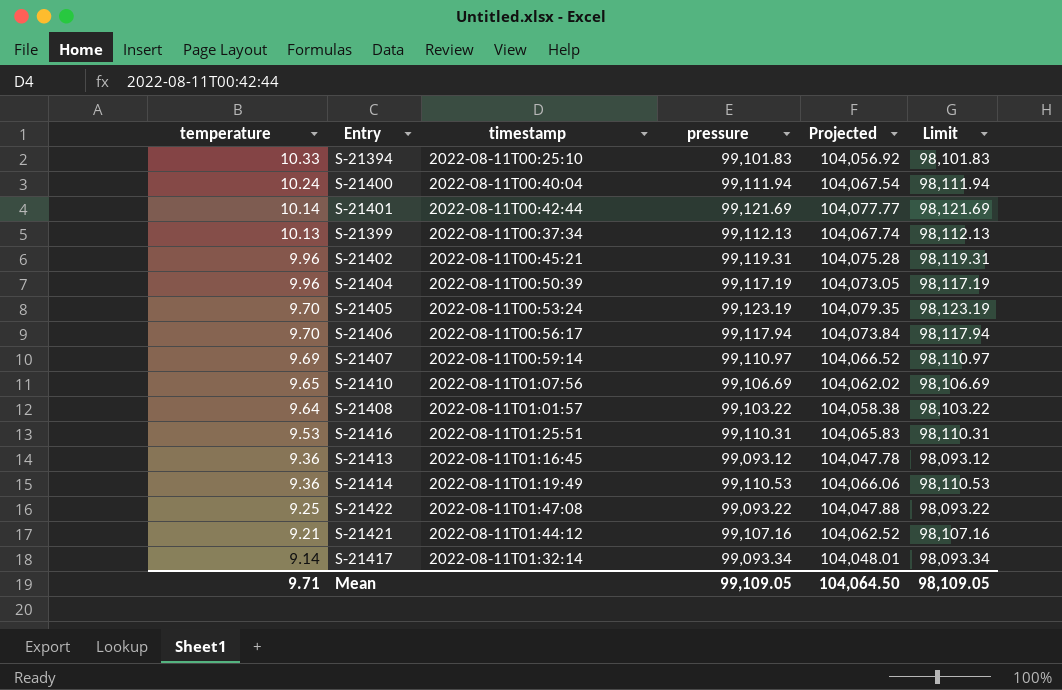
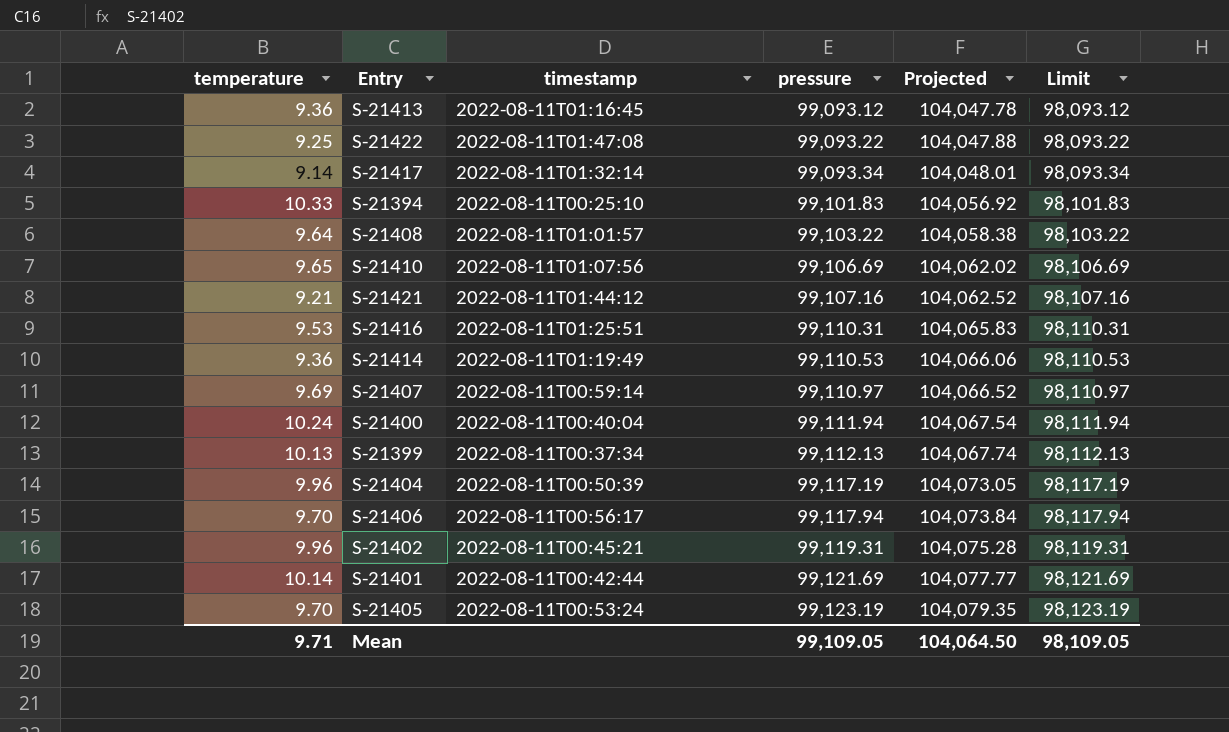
row order: temperature descending -> pressure ascending

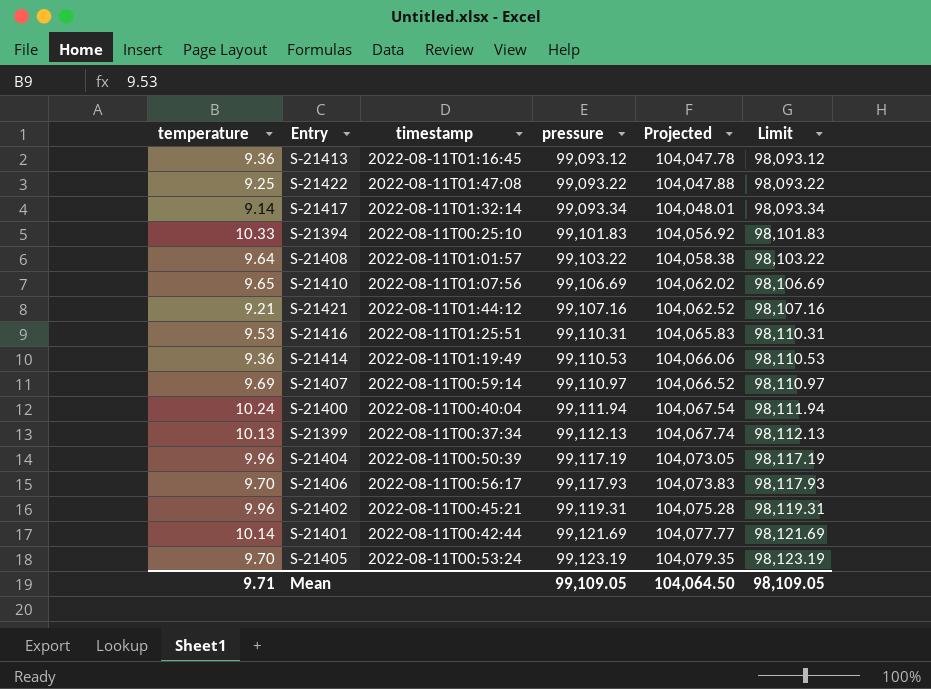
S-21406 | pressure: 99,117.94 -> 99,117.93
S-21406 | Projected: 104,073.84 -> 104,073.83
S-21406 | Limit: 98,117.94 -> 98,117.93

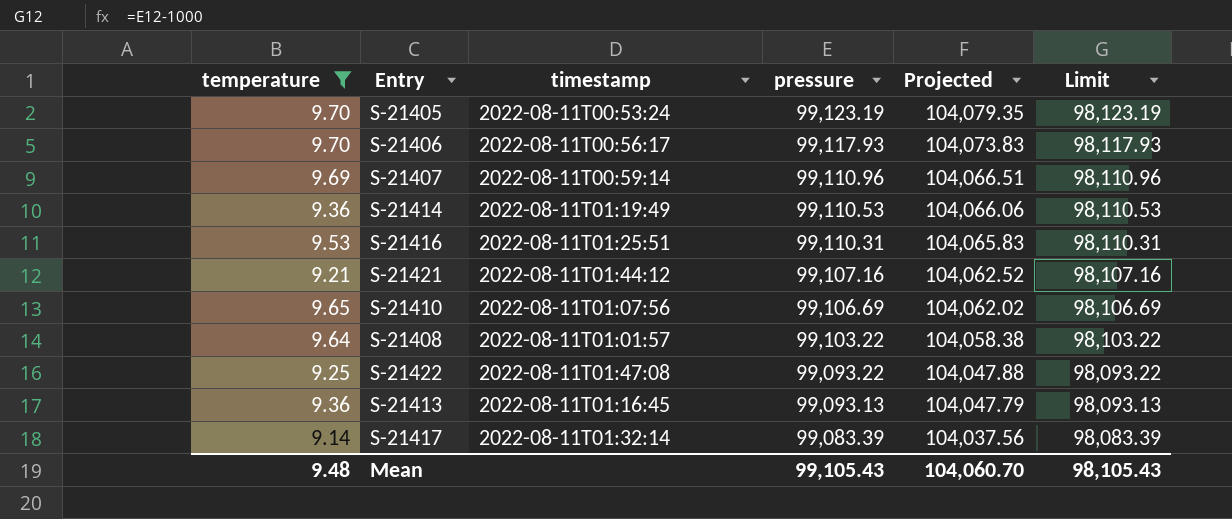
filter: none -> temperature <= 9.70
row order: pressure ascending -> pressure descending
S-21407 | pressure: 99,110.97 -> 99,110.96
S-21407 | Projected: 104,066.52 -> 104,066.51
S-21407 | Limit: 98,110.97 -> 98,110.96
S-21413 | pressure: 99,093.12 -> 99,093.13
S-21413 | Projected: 104,047.78 -> 104,047.79
S-21413 | Limit: 98,093.12 -> 98,093.13
S-21417 | pressure: 99,093.34 -> 99,083.39
S-21417 | Projected: 104,048.01 -> 104,037.56
S-21417 | Limit: 98,093.34 -> 98,083.39
Mean | temperature: 9.71 -> 9.48
Mean | pressure: 99,109.05 -> 99,105.43
Mean | Projected: 104,064.50 -> 104,060.70
Mean | Limit: 98,109.05 -> 98,105.43

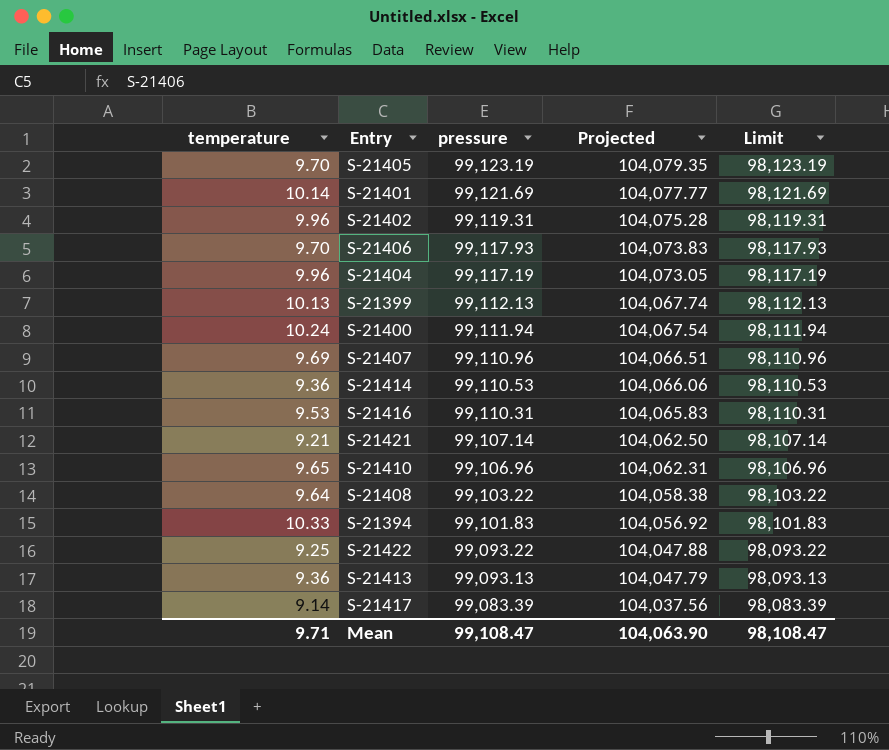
filter: temperature <= 9.70 -> none
column timestamp | position: 3 -> none
S-21421 | pressure: 99,107.16 -> 99,107.14
S-21421 | Projected: 104,062.52 -> 104,062.50
S-21421 | Limit: 98,107.16 -> 98,107.14
S-21410 | pressure: 99,106.69 -> 99,106.96
S-21410 | Projected: 104,062.02 -> 104,062.31
S-21410 | Limit: 98,106.69 -> 98,106.96
Mean | temperature: 9.48 -> 9.71
Mean | pressure: 99,105.43 -> 99,108.47
Mean | Projected: 104,060.70 -> 104,063.90
Mean | Limit: 98,105.43 -> 98,108.47

